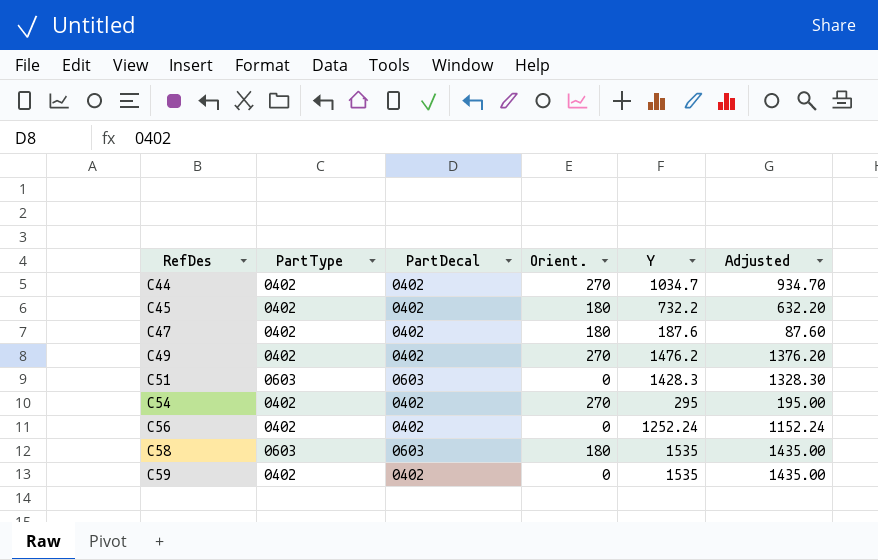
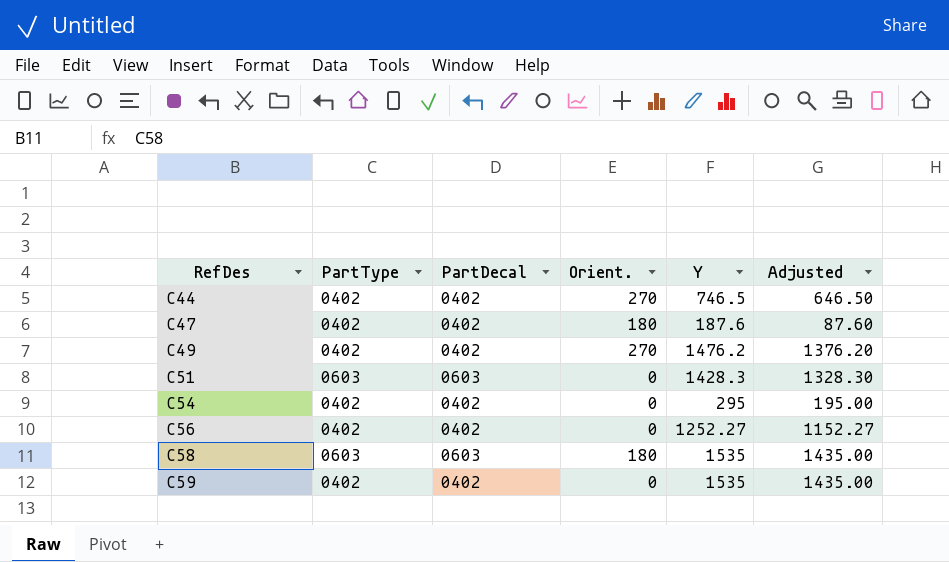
row C45: 0402 | 0402 | 180 | 732.2 | 632.20 -> none
C44 | Y: 1034.7 -> 746.5
C44 | Adjusted: 934.70 -> 646.50
C54 | Orient.: 270 -> 0
C56 | Y: 1252.24 -> 1252.27
C56 | Adjusted: 1152.24 -> 1152.27

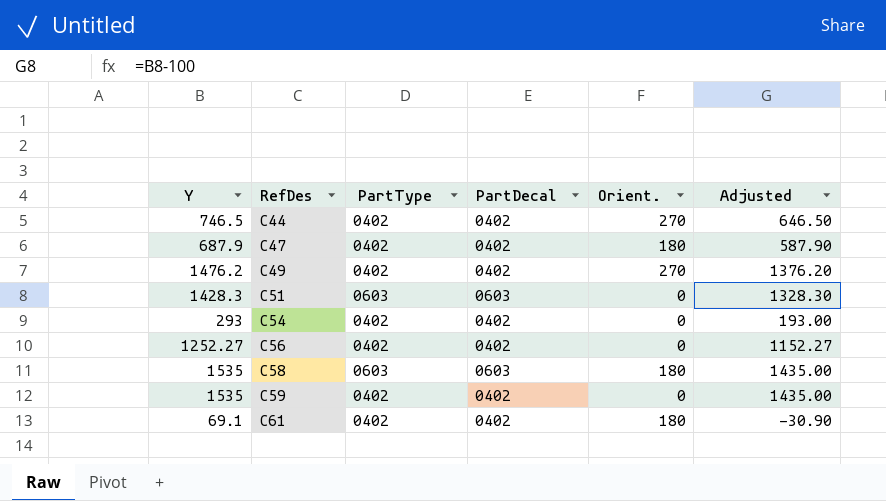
column Y | position: 5 -> 1
C47 | Y: 187.6 -> 687.9
C47 | Adjusted: 87.60 -> 587.90
C54 | Y: 295 -> 293
C54 | Adjusted: 195.00 -> 193.00
row C61: none -> 69.1 | 0402 | 0402 | 180 | -30.90

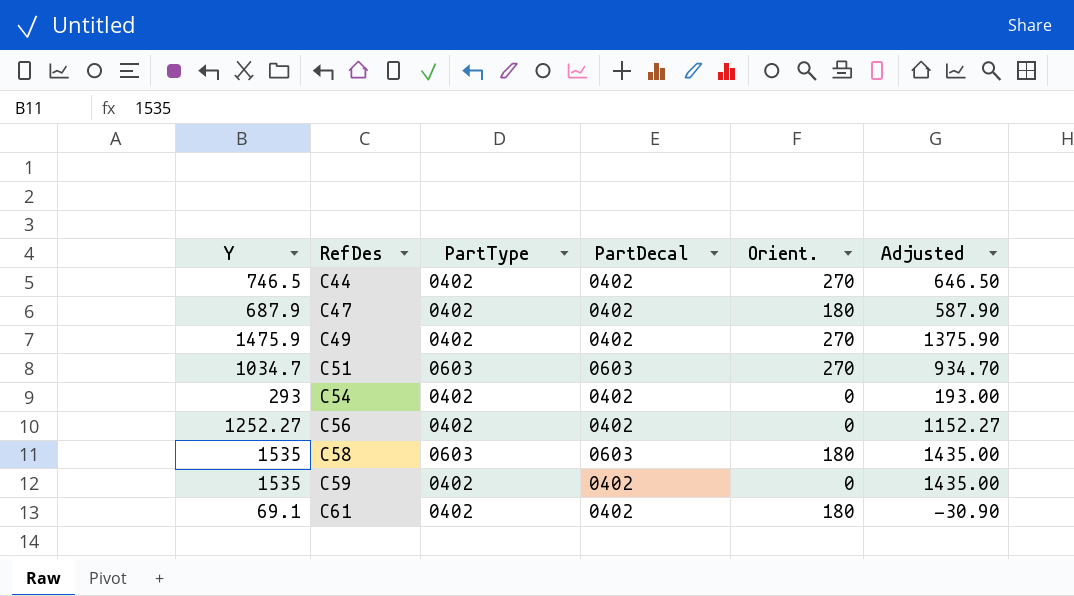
C49 | Y: 1476.2 -> 1475.9
C49 | Adjusted: 1376.20 -> 1375.90
C51 | Y: 1428.3 -> 1034.7
C51 | Orient.: 0 -> 270
C51 | Adjusted: 1328.30 -> 934.70

